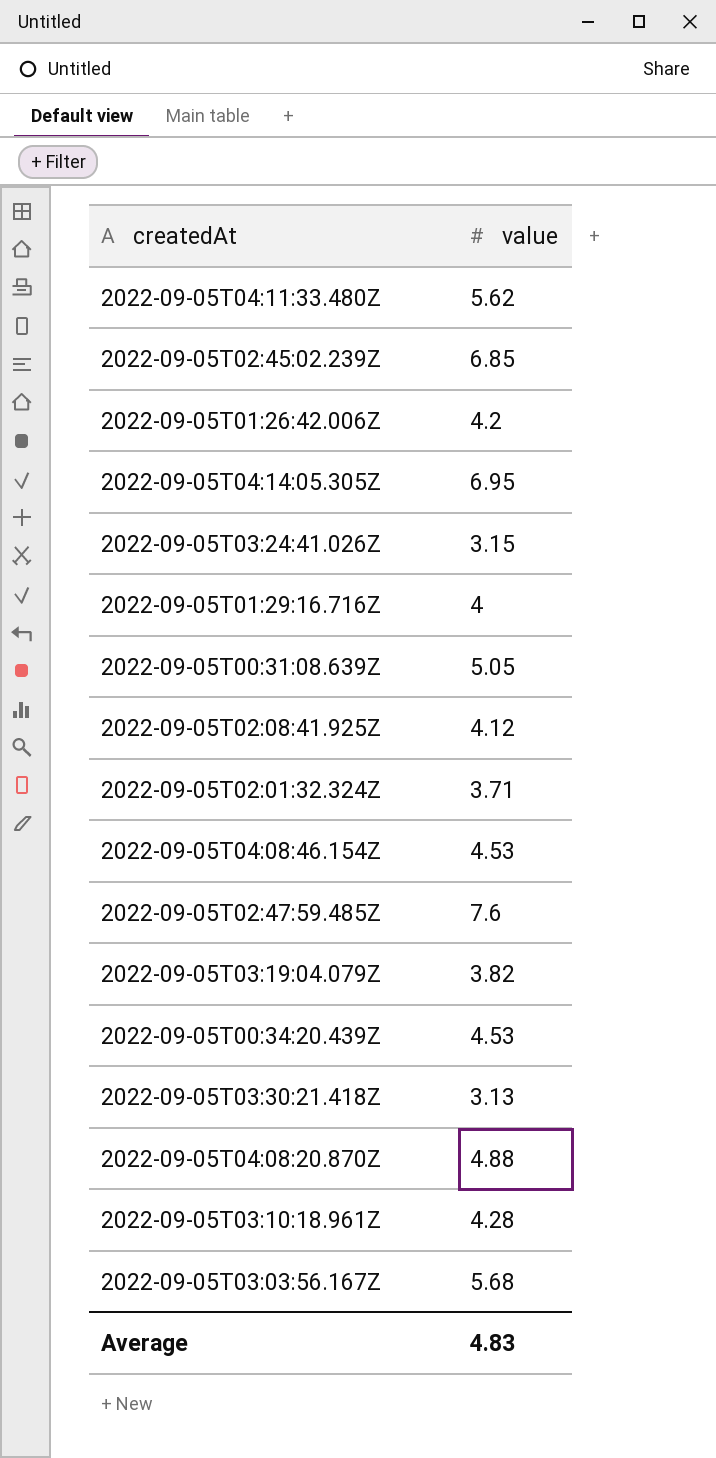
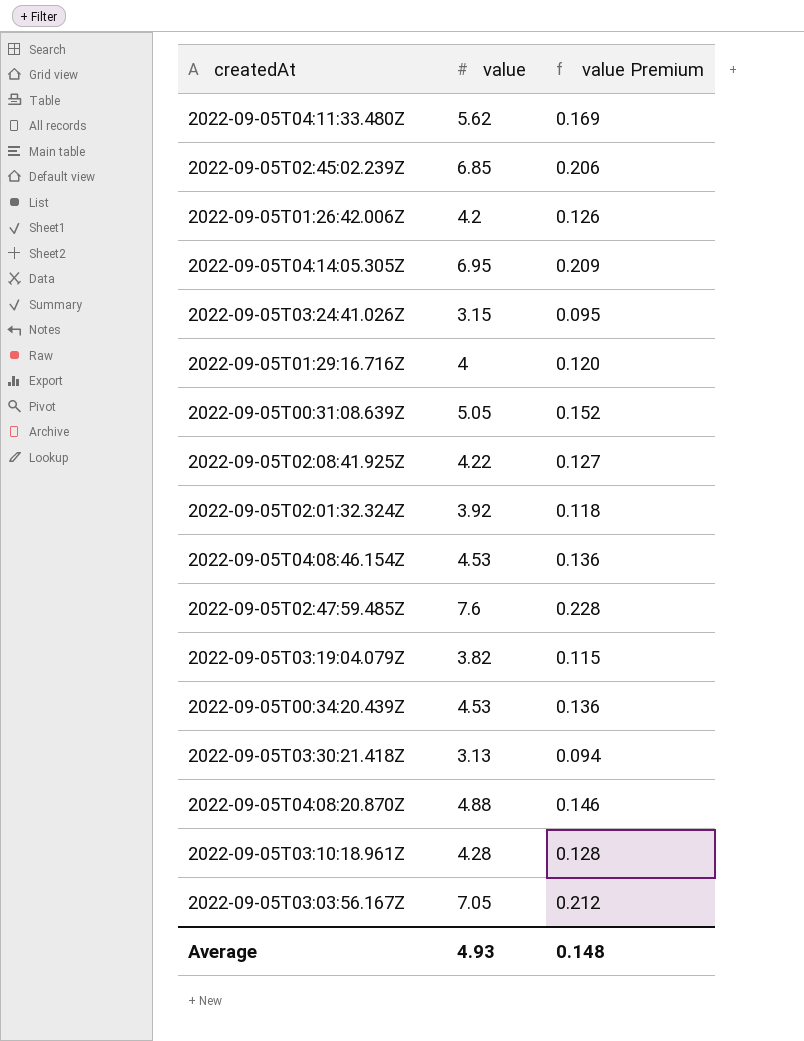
column value Premium | formula: none -> [value] * 0.03
2022-09-05T02:08:41.925Z | value: 4.12 -> 4.22
2022-09-05T02:01:32.324Z | value: 3.71 -> 3.92
2022-09-05T03:03:56.167Z | value: 5.68 -> 7.05
Average | value: 4.83 -> 4.93

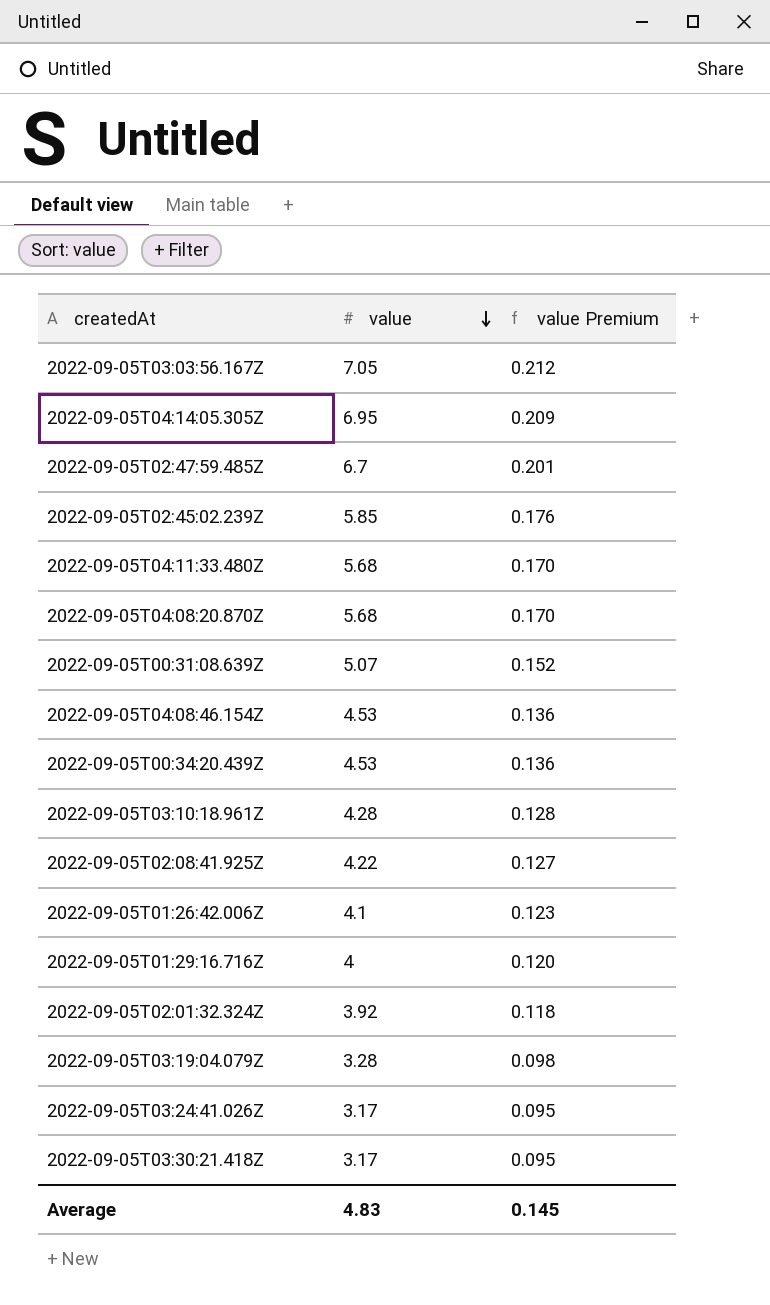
row order: none -> value descending
2022-09-05T02:47:59.485Z | value: 7.6 -> 6.7
2022-09-05T02:47:59.485Z | value Premium: 0.228 -> 0.201
2022-09-05T02:45:02.239Z | value: 6.85 -> 5.85
2022-09-05T02:45:02.239Z | value Premium: 0.206 -> 0.176
2022-09-05T04:11:33.480Z | value: 5.62 -> 5.68
2022-09-05T04:11:33.480Z | value Premium: 0.169 -> 0.170
2022-09-05T04:08:20.870Z | value: 4.88 -> 5.68
2022-09-05T04:08:20.870Z | value Premium: 0.146 -> 0.170
2022-09-05T00:31:08.639Z | value: 5.05 -> 5.07
2022-09-05T01:26:42.006Z | value: 4.2 -> 4.1
2022-09-05T01:26:42.006Z | value Premium: 0.126 -> 0.123
2022-09-05T03:19:04.079Z | value: 3.82 -> 3.28
2022-09-05T03:19:04.079Z | value Premium: 0.115 -> 0.098
2022-09-05T03:24:41.026Z | value: 3.15 -> 3.17
2022-09-05T03:30:21.418Z | value: 3.13 -> 3.17
2022-09-05T03:30:21.418Z | value Premium: 0.094 -> 0.095
Average | value: 4.93 -> 4.83
Average | value Premium: 0.148 -> 0.145

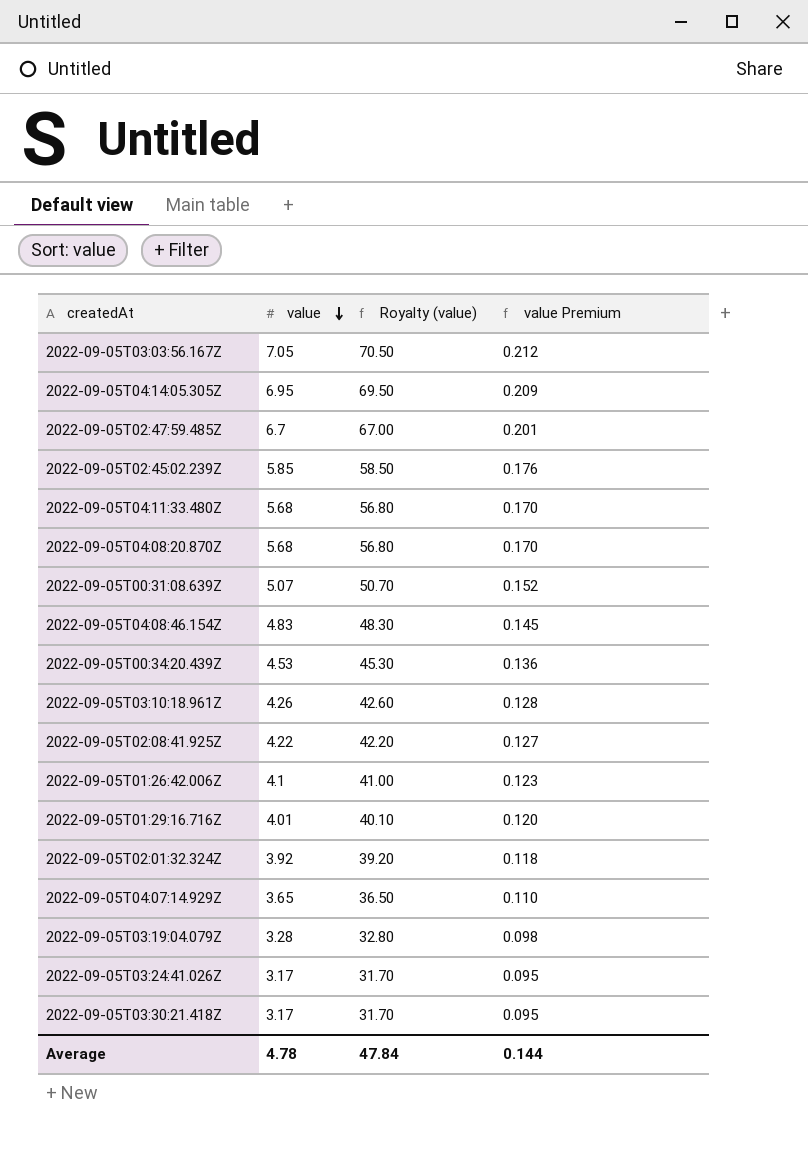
column Royalty (value) | formula: none -> [value] * 10
2022-09-05T04:08:46.154Z | value: 4.53 -> 4.83
2022-09-05T04:08:46.154Z | value Premium: 0.136 -> 0.145
2022-09-05T03:10:18.961Z | value: 4.28 -> 4.26
2022-09-05T01:29:16.716Z | value: 4 -> 4.01
row 2022-09-05T04:07:14.929Z: none -> 3.65 | 36.50 | 0.110
Average | value: 4.83 -> 4.78
Average | value Premium: 0.145 -> 0.144

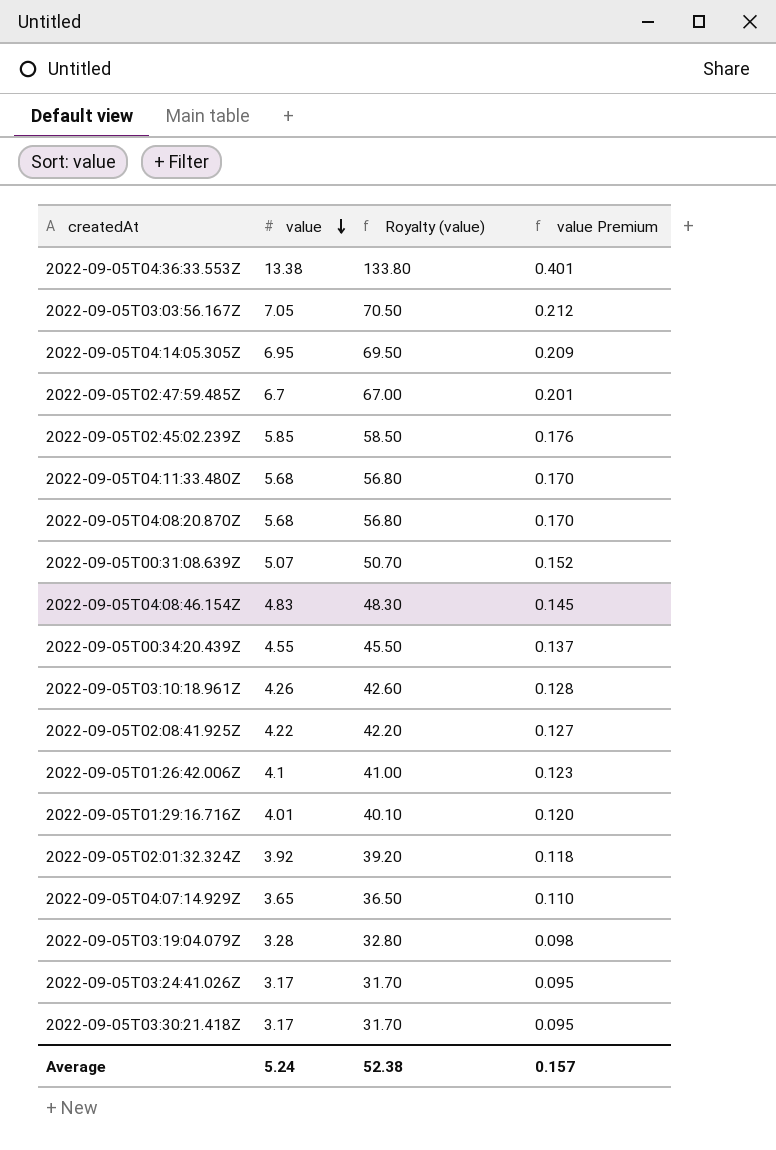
row 2022-09-05T04:36:33.553Z: none -> 13.38 | 133.80 | 0.401
2022-09-05T00:34:20.439Z | value: 4.53 -> 4.55
2022-09-05T00:34:20.439Z | Royalty (value): 45.30 -> 45.50
2022-09-05T00:34:20.439Z | value Premium: 0.136 -> 0.137
Average | value: 4.78 -> 5.24
Average | Royalty (value): 47.84 -> 52.38
Average | value Premium: 0.144 -> 0.157

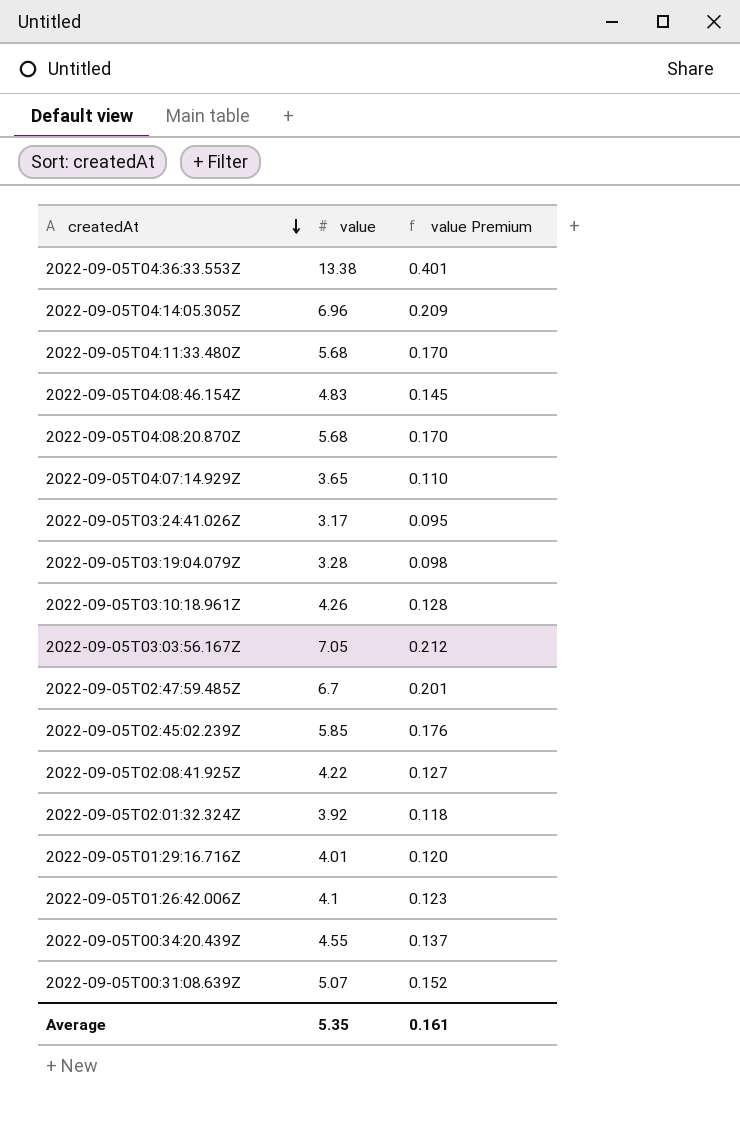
row order: value descending -> createdAt descending
column Royalty (value) | formula: [value] * 10 -> none
row 2022-09-05T03:30:21.418Z: 3.17 | 31.70 | 0.095 -> none
2022-09-05T04:14:05.305Z | value: 6.95 -> 6.96
Average | value: 5.24 -> 5.35
Average | value Premium: 0.157 -> 0.161

